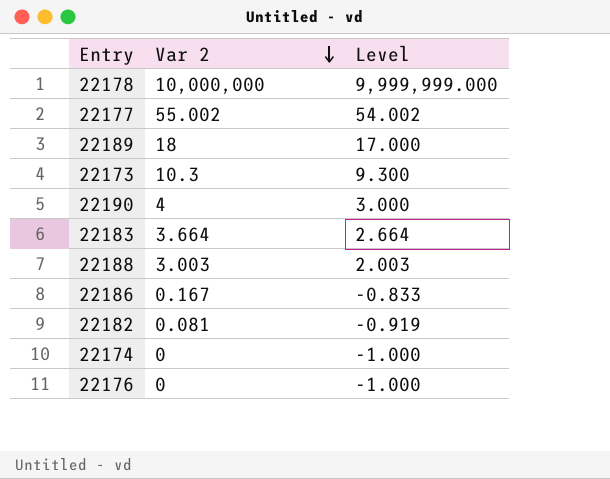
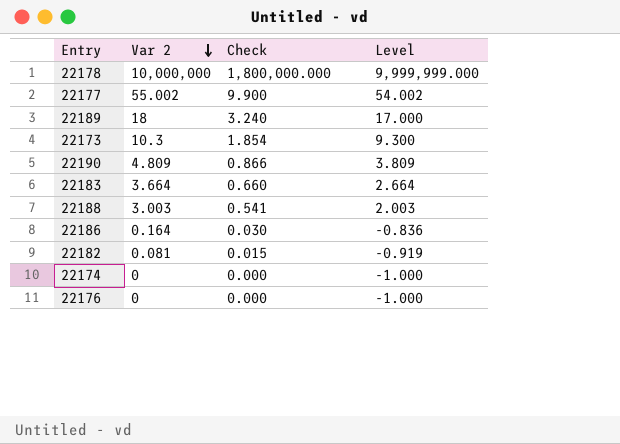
column Check | formula: none -> [Var 2] * 0.18
22190 | Var 2: 4 -> 4.809
22190 | Level: 3.000 -> 3.809
22186 | Var 2: 0.167 -> 0.164
22186 | Level: -0.833 -> -0.836

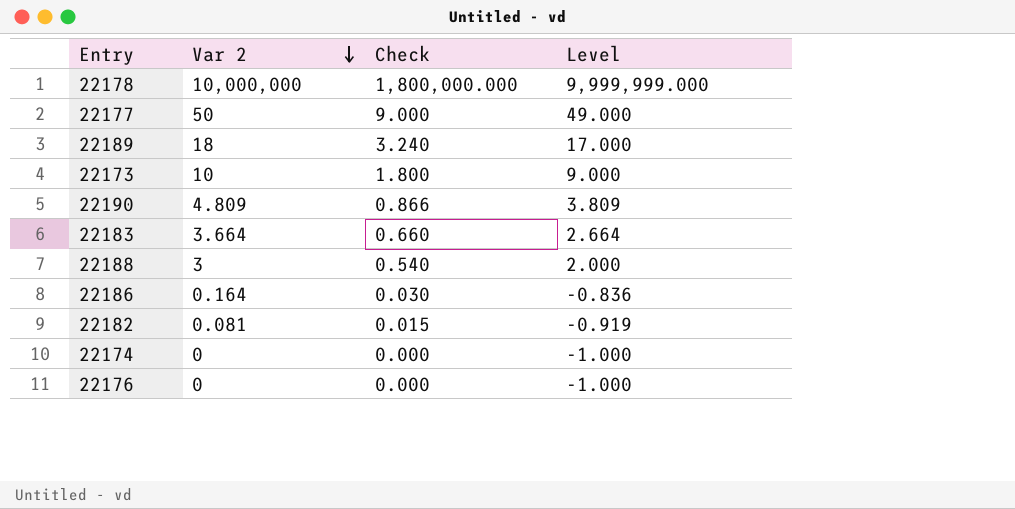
22177 | Var 2: 55.002 -> 50
22177 | Check: 9.900 -> 9.000
22177 | Level: 54.002 -> 49.000
22173 | Var 2: 10.3 -> 10
22173 | Check: 1.854 -> 1.800
22173 | Level: 9.300 -> 9.000
22188 | Var 2: 3.003 -> 3
22188 | Check: 0.541 -> 0.540
22188 | Level: 2.003 -> 2.000

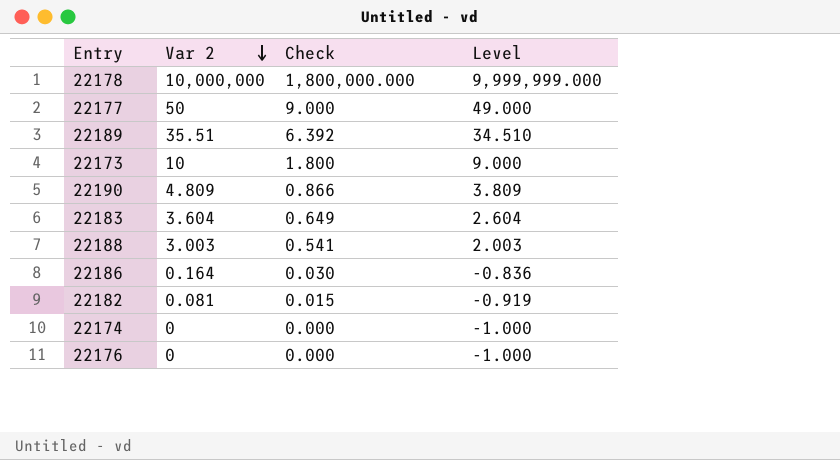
22189 | Var 2: 18 -> 35.51
22189 | Check: 3.240 -> 6.392
22189 | Level: 17.000 -> 34.510
22183 | Var 2: 3.664 -> 3.604
22183 | Check: 0.660 -> 0.649
22183 | Level: 2.664 -> 2.604
22188 | Var 2: 3 -> 3.003
22188 | Check: 0.540 -> 0.541
22188 | Level: 2.000 -> 2.003

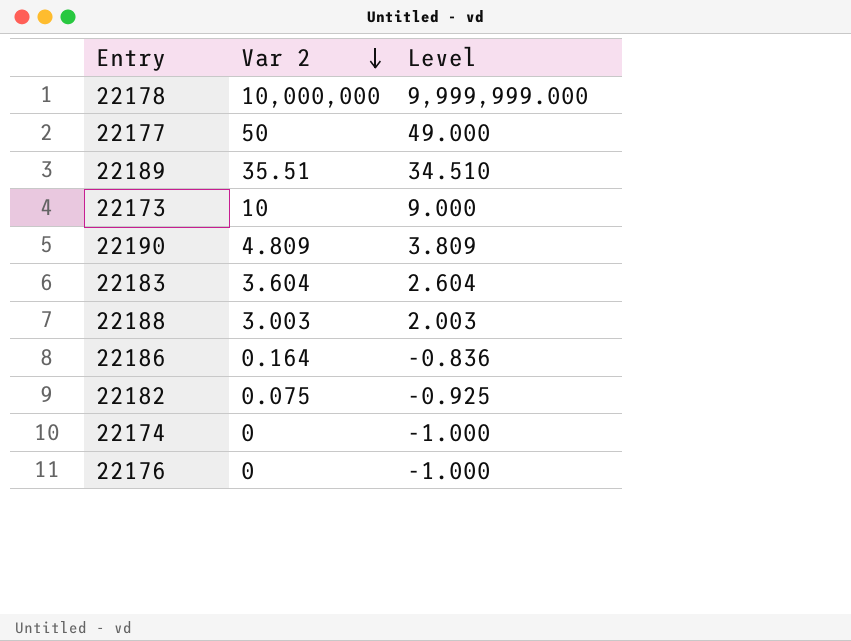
column Check | formula: [Var 2] * 0.18 -> none
22182 | Var 2: 0.081 -> 0.075
22182 | Level: -0.919 -> -0.925

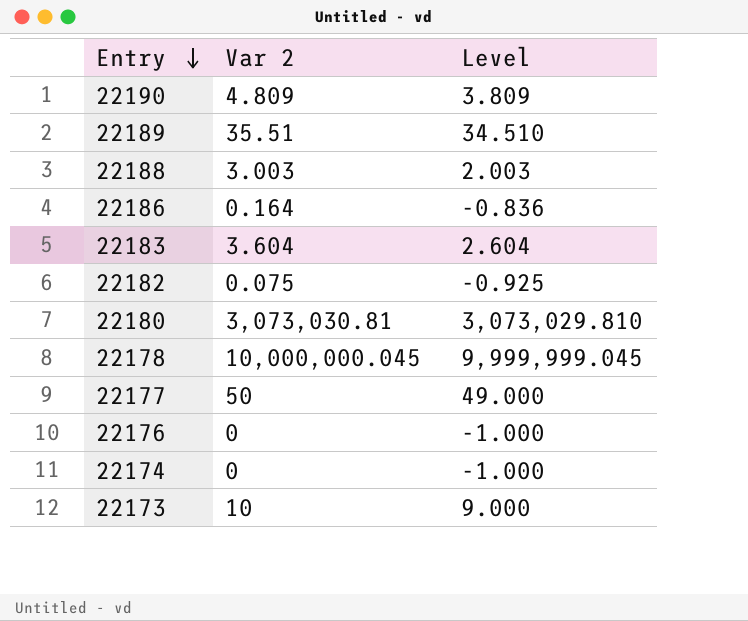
row order: Var 2 descending -> Entry descending
row 22180: none -> 3,073,030.81 | 3,073,029.810
22178 | Var 2: 10,000,000 -> 10,000,000.045
22178 | Level: 9,999,999.000 -> 9,999,999.045

